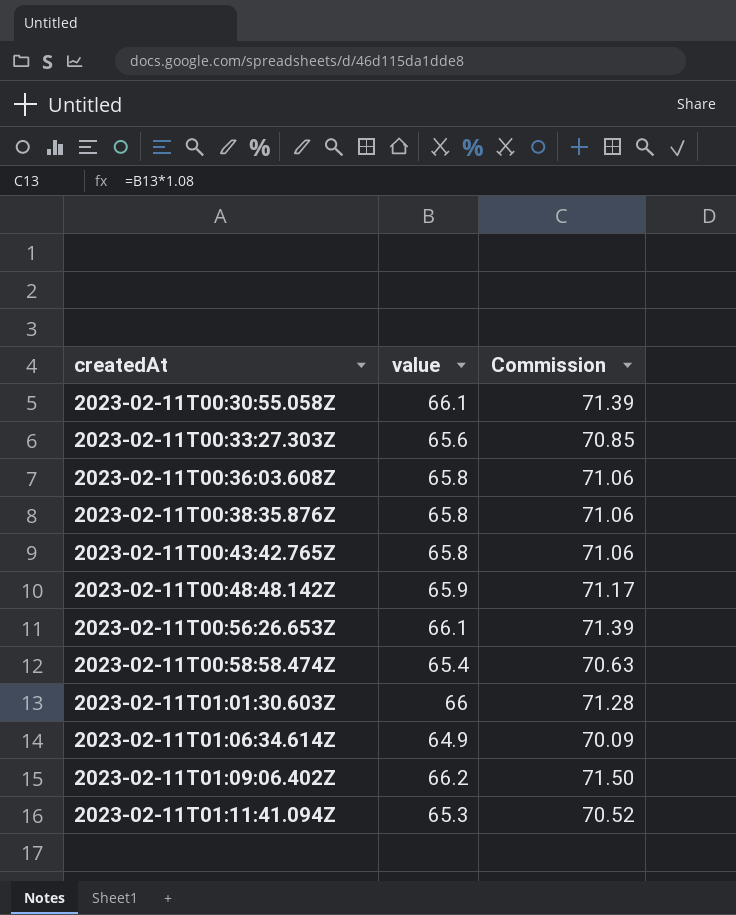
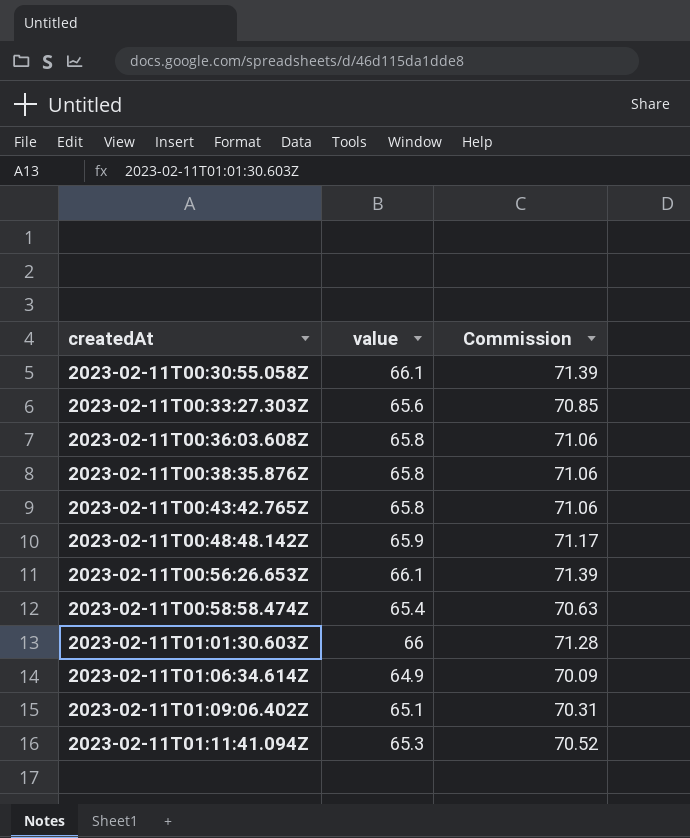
2023-02-11T01:09:06.402Z | value: 66.2 -> 65.1
2023-02-11T01:09:06.402Z | Commission: 71.50 -> 70.31

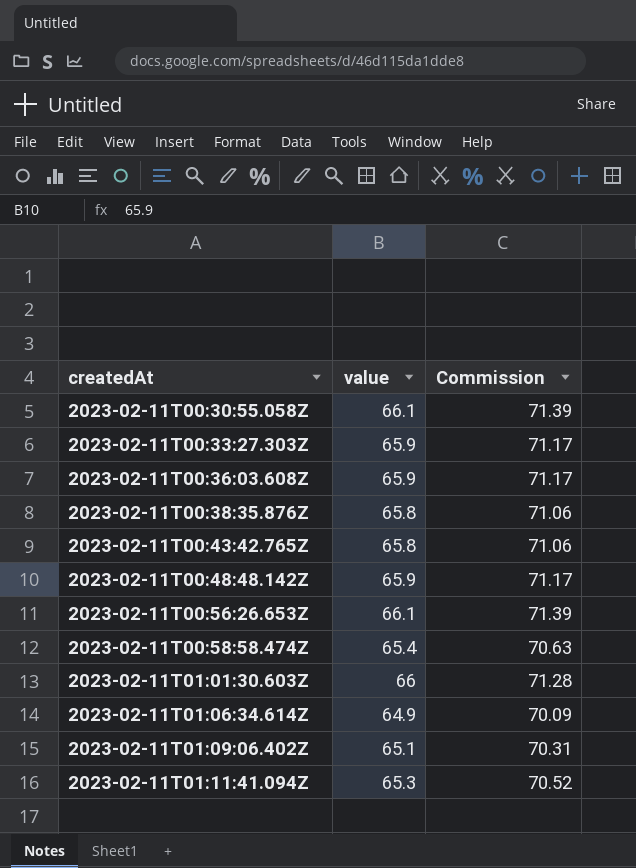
2023-02-11T00:33:27.303Z | value: 65.6 -> 65.9
2023-02-11T00:33:27.303Z | Commission: 70.85 -> 71.17
2023-02-11T00:36:03.608Z | value: 65.8 -> 65.9
2023-02-11T00:36:03.608Z | Commission: 71.06 -> 71.17

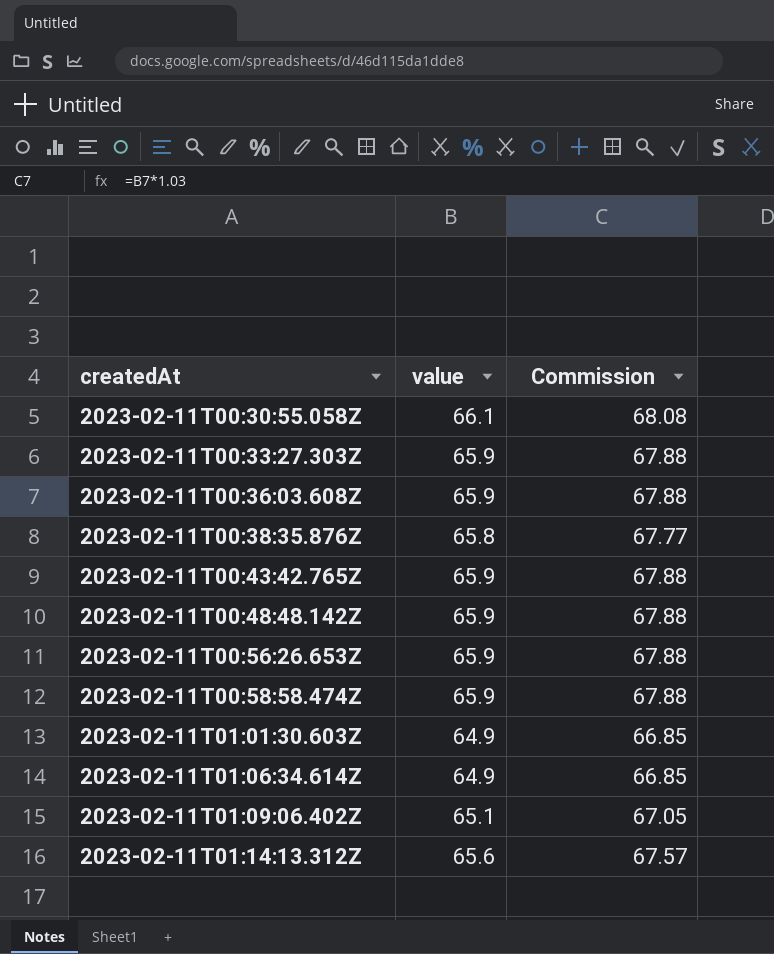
column Commission | formula: [value] * 1.08 -> [value] * 1.03
row 2023-02-11T01:11:41.094Z: 65.3 | 70.52 -> none
2023-02-11T00:43:42.765Z | value: 65.8 -> 65.9
2023-02-11T00:56:26.653Z | value: 66.1 -> 65.9
2023-02-11T00:58:58.474Z | value: 65.4 -> 65.9
2023-02-11T01:01:30.603Z | value: 66 -> 64.9
row 2023-02-11T01:14:13.312Z: none -> 65.6 | 67.57

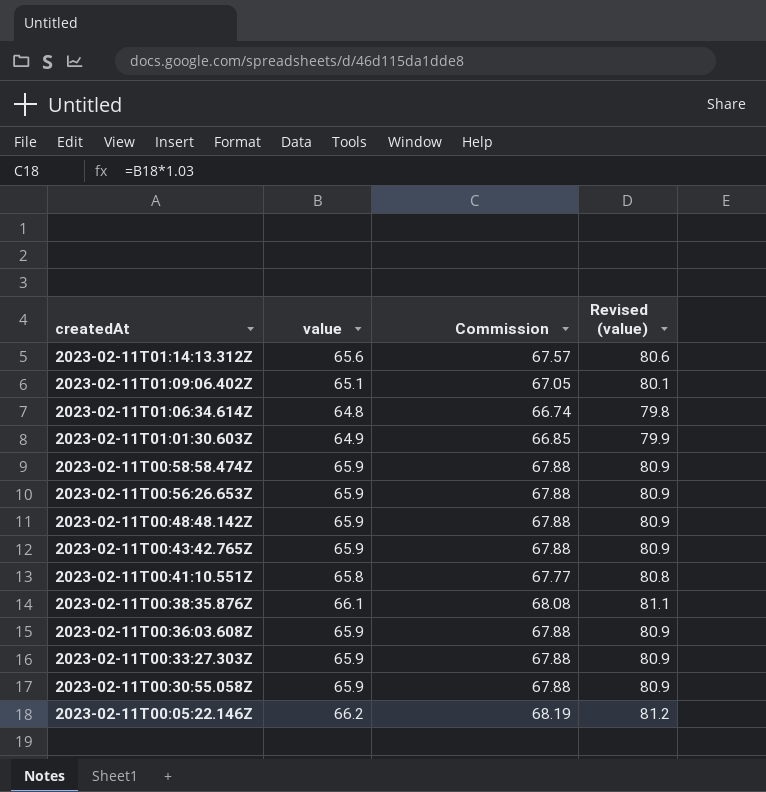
row order: createdAt ascending -> createdAt descending
column Revised (value) | formula: none -> [value] + 15
2023-02-11T01:06:34.614Z | value: 64.9 -> 64.8
2023-02-11T01:06:34.614Z | Commission: 66.85 -> 66.74
row 2023-02-11T00:41:10.551Z: none -> 65.8 | 67.77 | 80.8
2023-02-11T00:38:35.876Z | value: 65.8 -> 66.1
2023-02-11T00:38:35.876Z | Commission: 67.77 -> 68.08
2023-02-11T00:30:55.058Z | value: 66.1 -> 65.9
2023-02-11T00:30:55.058Z | Commission: 68.08 -> 67.88
row 2023-02-11T00:05:22.146Z: none -> 66.2 | 68.19 | 81.2

